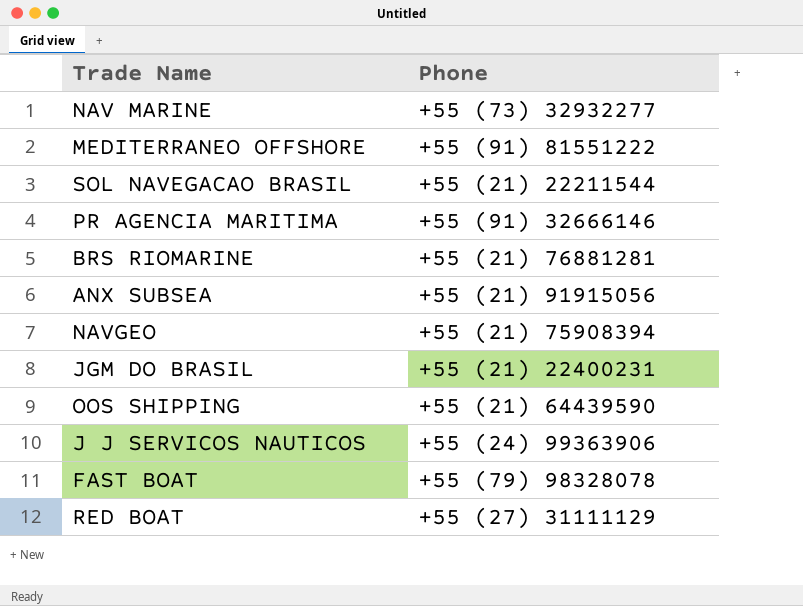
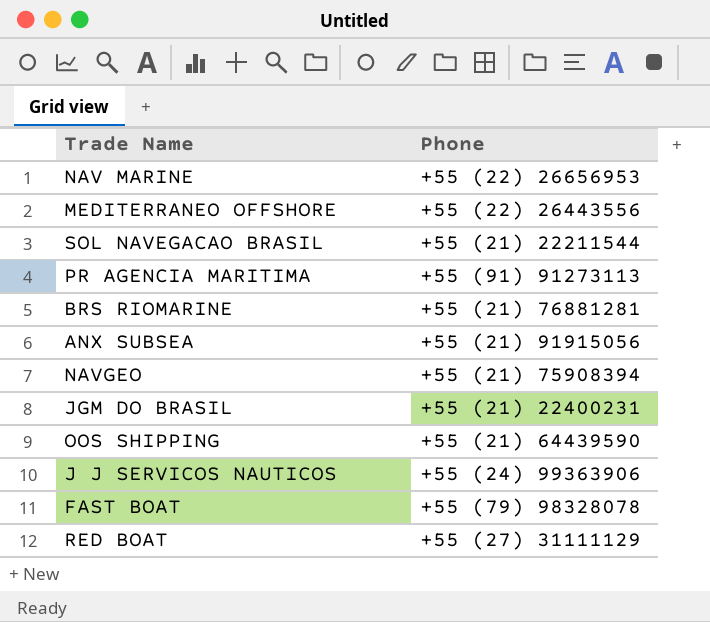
NAV MARINE | Phone: +55 (73) 32932277 -> +55 (22) 26656953
MEDITERRANEO OFFSHORE | Phone: +55 (91) 81551222 -> +55 (22) 26443556
PR AGENCIA MARITIMA | Phone: +55 (91) 32666146 -> +55 (91) 91273113

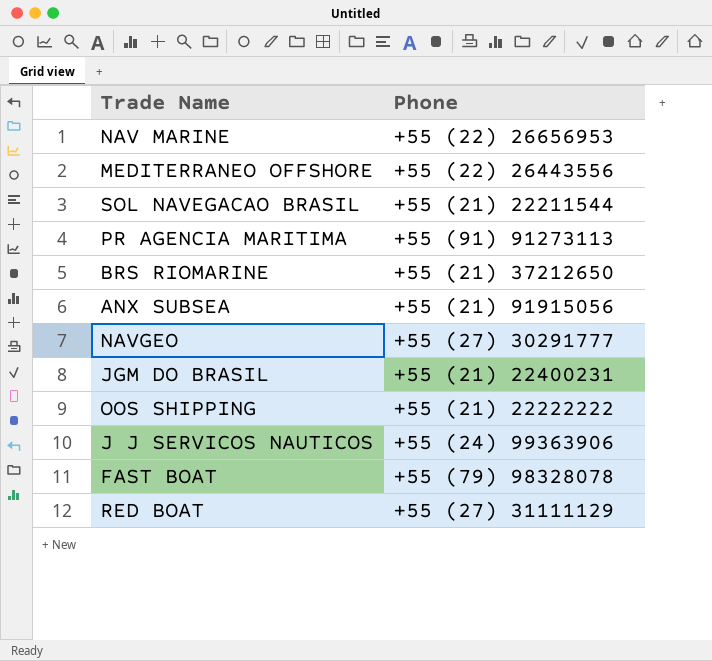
BRS RIOMARINE | Phone: +55 (21) 76881281 -> +55 (21) 37212650
NAVGEO | Phone: +55 (21) 75908394 -> +55 (27) 30291777
OOS SHIPPING | Phone: +55 (21) 64439590 -> +55 (21) 22222222

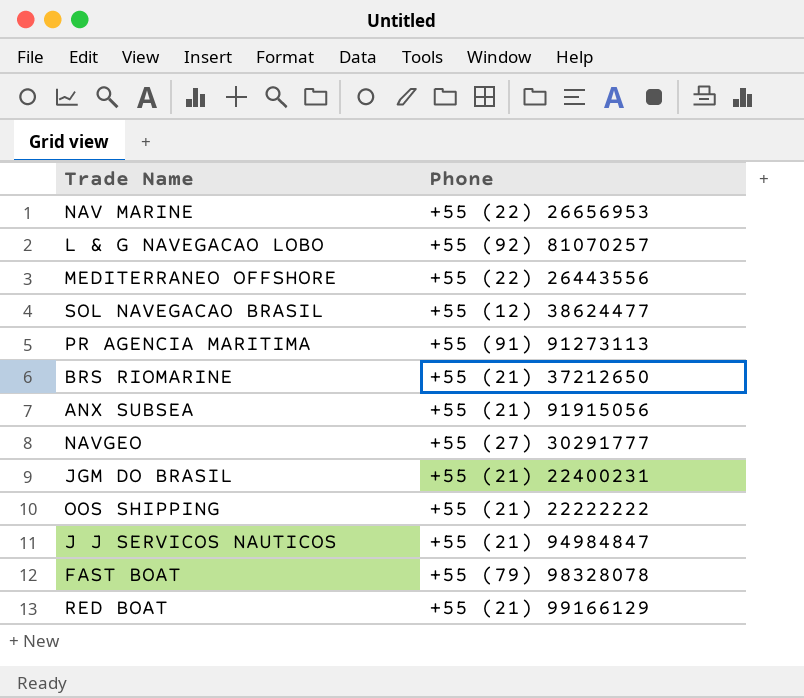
row L & G NAVEGACAO LOBO: none -> +55 (92) 81070257
SOL NAVEGACAO BRASIL | Phone: +55 (21) 22211544 -> +55 (12) 38624477
J J SERVICOS NAUTICOS | Phone: +55 (24) 99363906 -> +55 (21) 94984847
RED BOAT | Phone: +55 (27) 31111129 -> +55 (21) 99166129

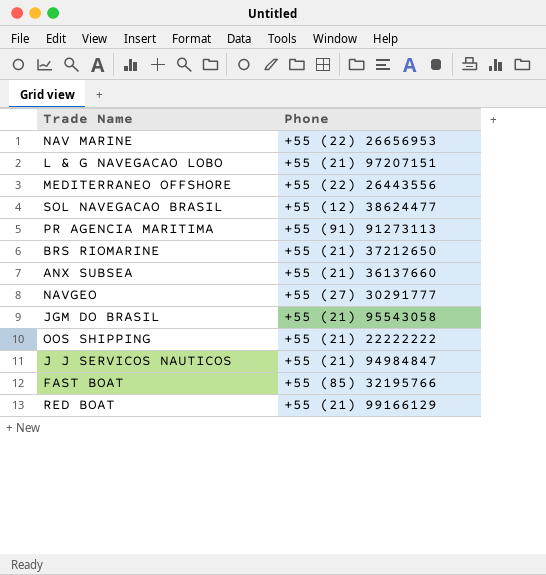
L & G NAVEGACAO LOBO | Phone: +55 (92) 81070257 -> +55 (21) 97207151
ANX SUBSEA | Phone: +55 (21) 91915056 -> +55 (21) 36137660
JGM DO BRASIL | Phone: +55 (21) 22400231 -> +55 (21) 95543058
FAST BOAT | Phone: +55 (79) 98328078 -> +55 (85) 32195766

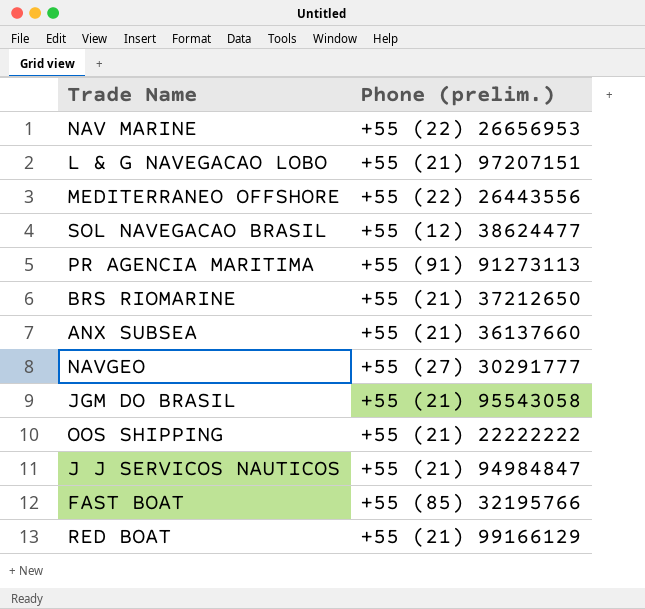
column name: Phone -> Phone (prelim.)

